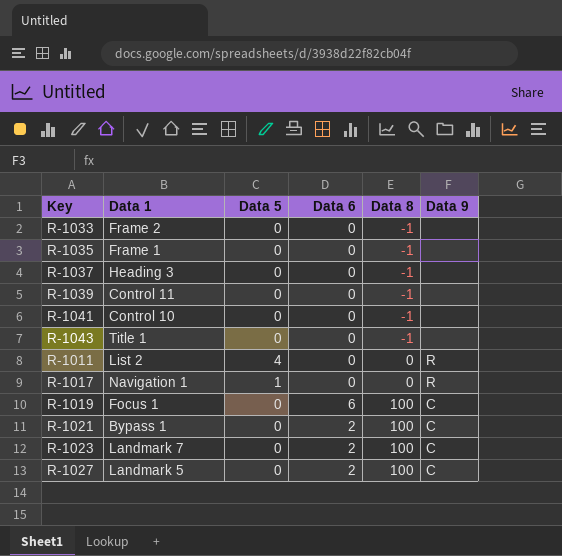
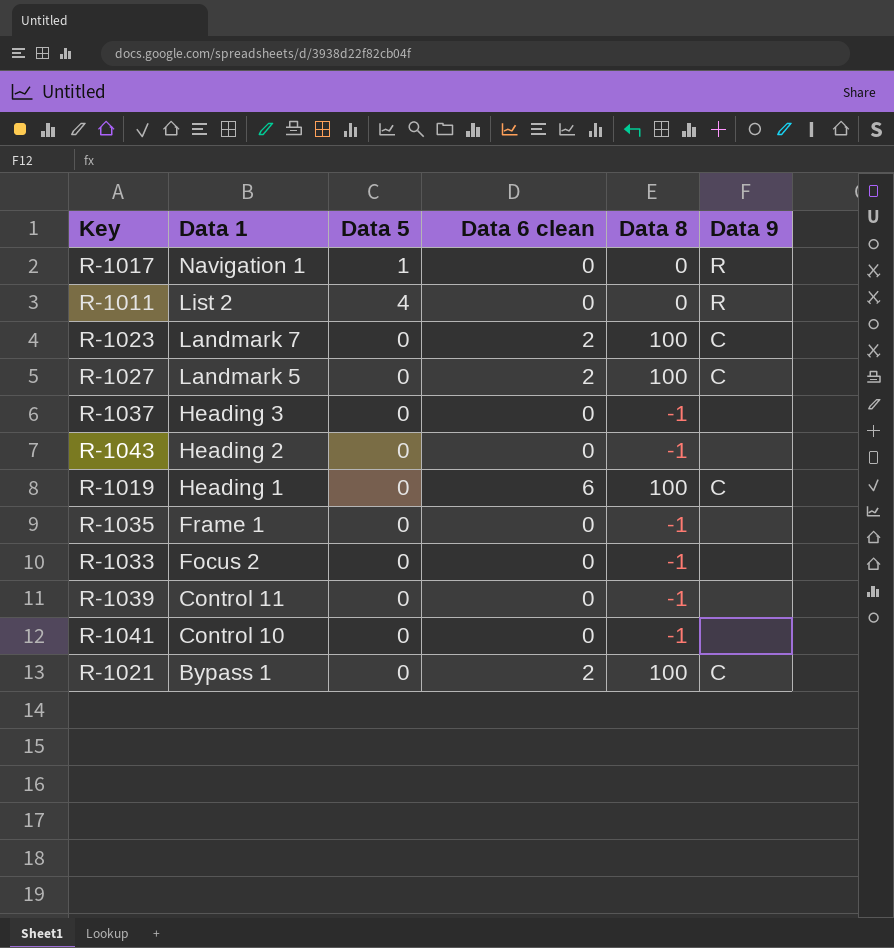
row order: Data 8 ascending -> Data 1 descending
column name: Data 6 -> Data 6 clean
R-1043 | Data 1: Title 1 -> Heading 2
R-1019 | Data 1: Focus 1 -> Heading 1
R-1033 | Data 1: Frame 2 -> Focus 2

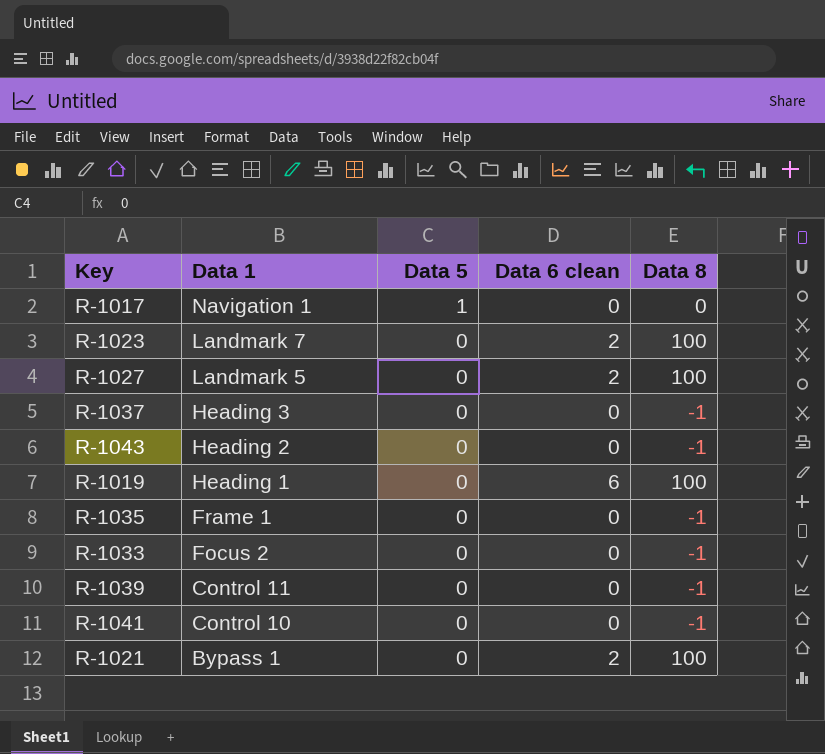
column Data 9 | position: 6 -> none
row R-1011: List 2 | 4 | 0 | 0 | R -> none

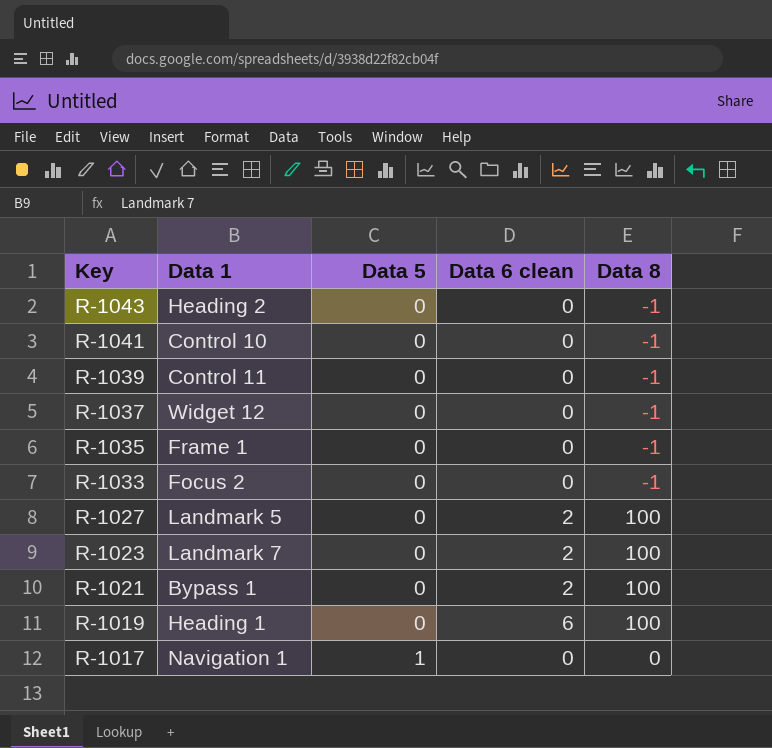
row order: Data 1 descending -> Key descending
R-1037 | Data 1: Heading 3 -> Widget 12

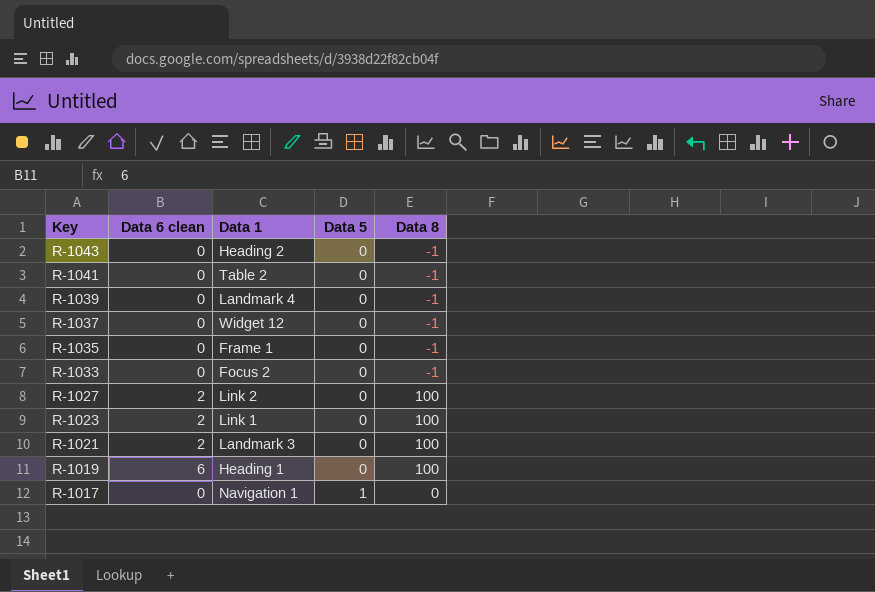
column Data 6 clean | position: 4 -> 2
R-1041 | Data 1: Control 10 -> Table 2
R-1039 | Data 1: Control 11 -> Landmark 4
R-1027 | Data 1: Landmark 5 -> Link 2
R-1023 | Data 1: Landmark 7 -> Link 1
R-1021 | Data 1: Bypass 1 -> Landmark 3

